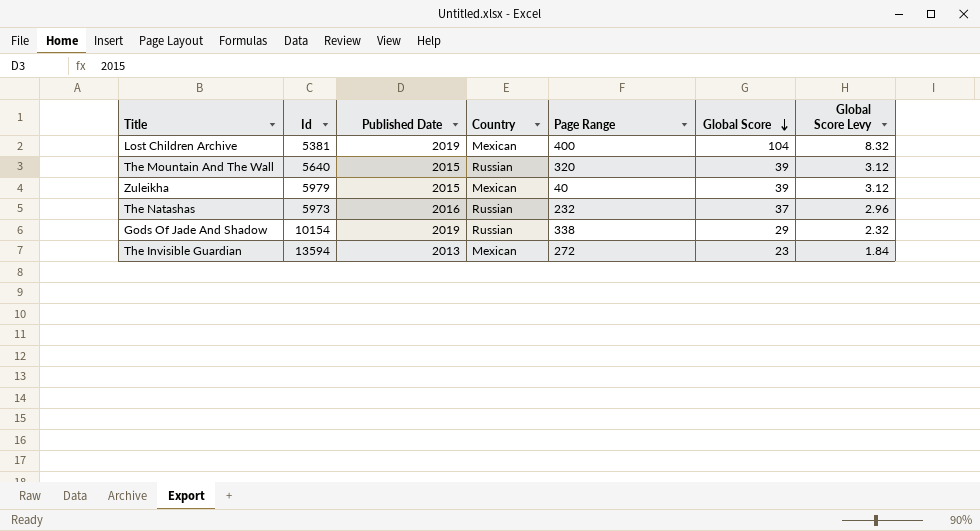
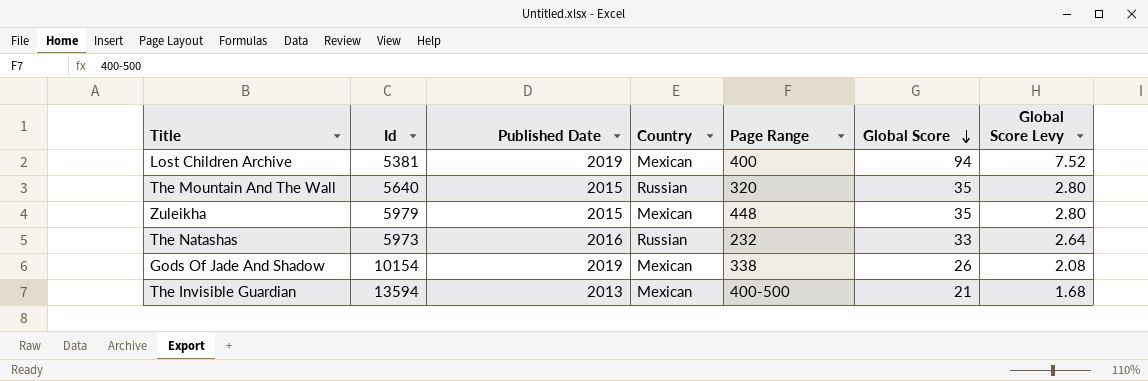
Lost Children Archive | Global Score: 104 -> 94
Lost Children Archive | Global Score Levy: 8.32 -> 7.52
The Mountain And The Wall | Global Score: 39 -> 35
The Mountain And The Wall | Global Score Levy: 3.12 -> 2.80
Zuleikha | Page Range: 40 -> 448
Zuleikha | Global Score: 39 -> 35
Zuleikha | Global Score Levy: 3.12 -> 2.80
The Natashas | Global Score: 37 -> 33
The Natashas | Global Score Levy: 2.96 -> 2.64
Gods Of Jade And Shadow | Country: Russian -> Mexican
Gods Of Jade And Shadow | Global Score: 29 -> 26
Gods Of Jade And Shadow | Global Score Levy: 2.32 -> 2.08
The Invisible Guardian | Page Range: 272 -> 400-500
The Invisible Guardian | Global Score: 23 -> 21
The Invisible Guardian | Global Score Levy: 1.84 -> 1.68

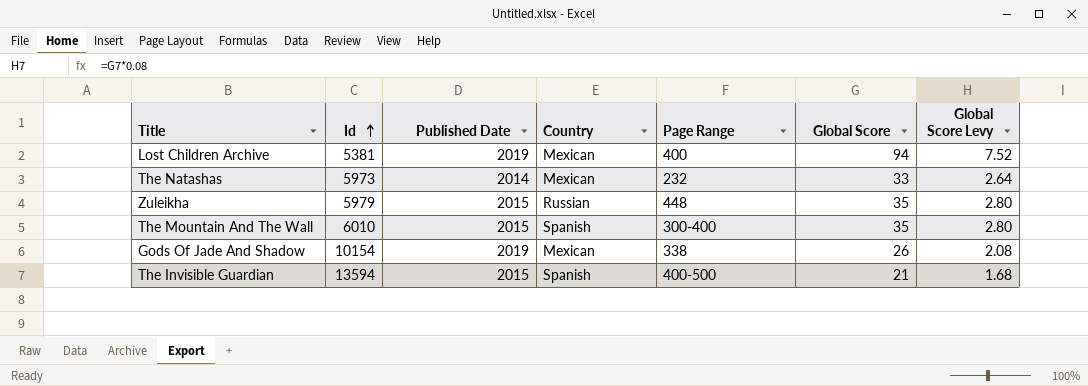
row order: Global Score descending -> Id ascending
The Natashas | Published Date: 2016 -> 2014
The Natashas | Country: Russian -> Mexican
Zuleikha | Country: Mexican -> Russian
The Mountain And The Wall | Id: 5640 -> 6010
The Mountain And The Wall | Country: Russian -> Spanish
The Mountain And The Wall | Page Range: 320 -> 300-400
The Invisible Guardian | Published Date: 2013 -> 2015
The Invisible Guardian | Country: Mexican -> Spanish

